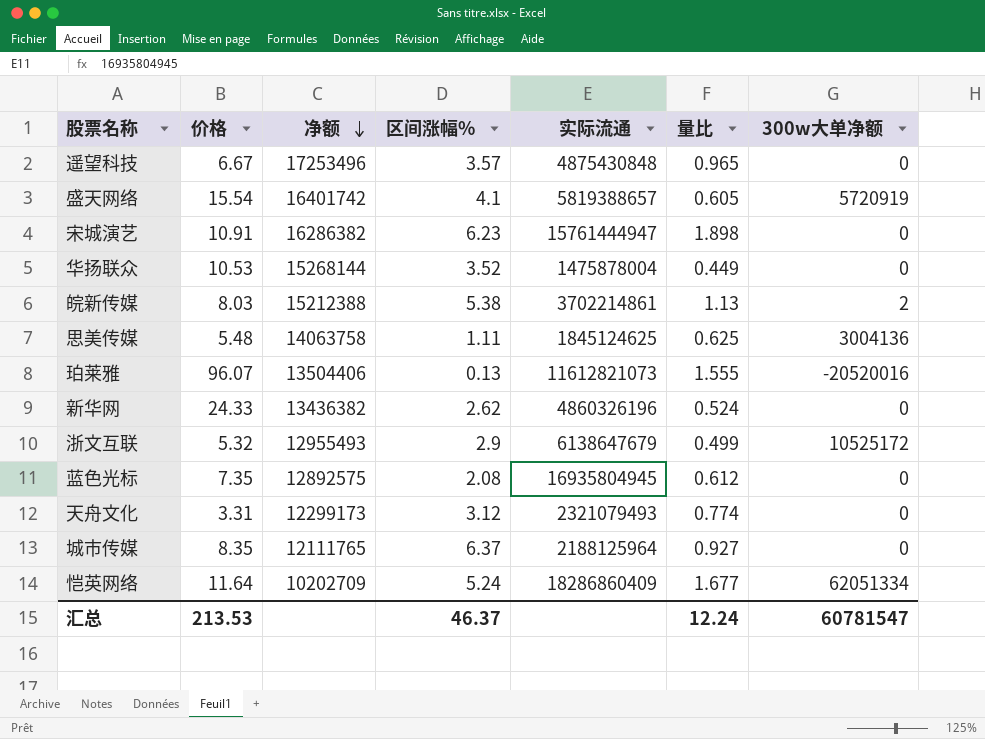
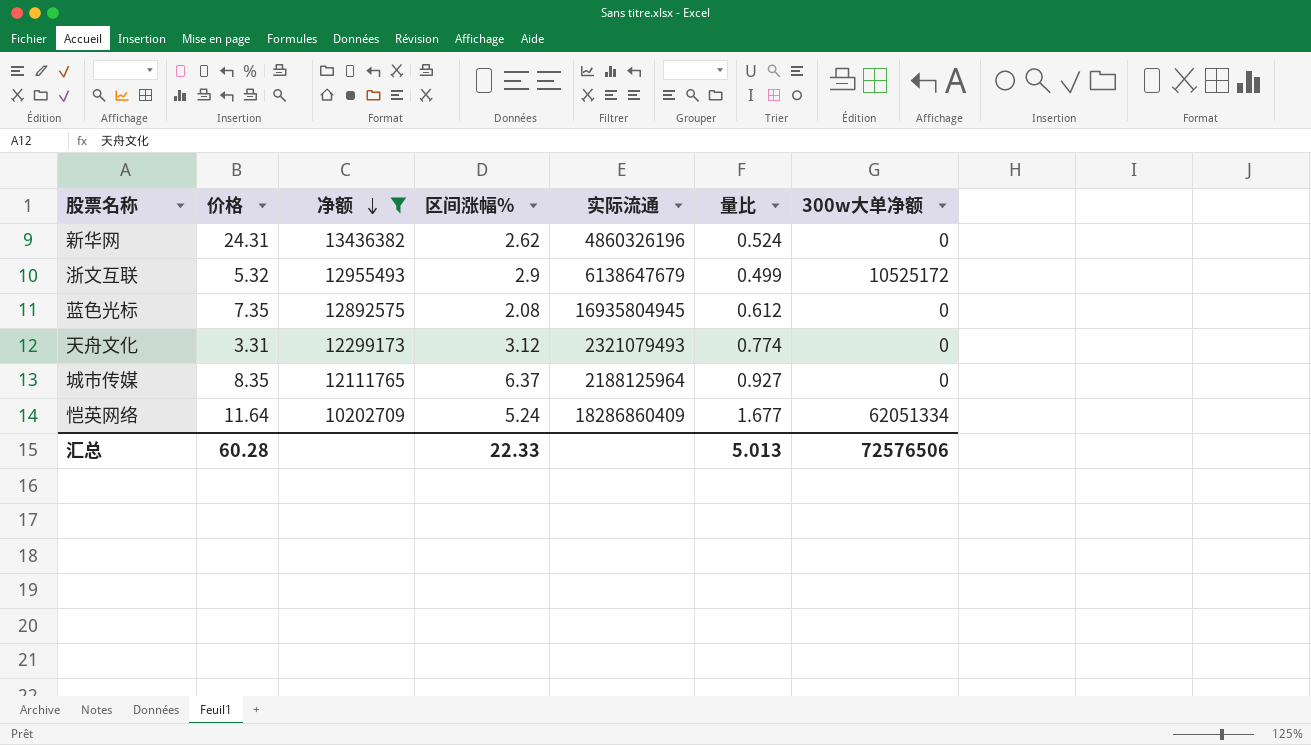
filter: none -> 净额 <= 13436382
新华网 | 价格: 24.33 -> 24.31
汇总 | 价格: 213.53 -> 60.28
汇总 | 区间涨幅%: 46.37 -> 22.33
汇总 | 量比: 12.24 -> 5.013
汇总 | 300w大单净额: 60781547 -> 72576506

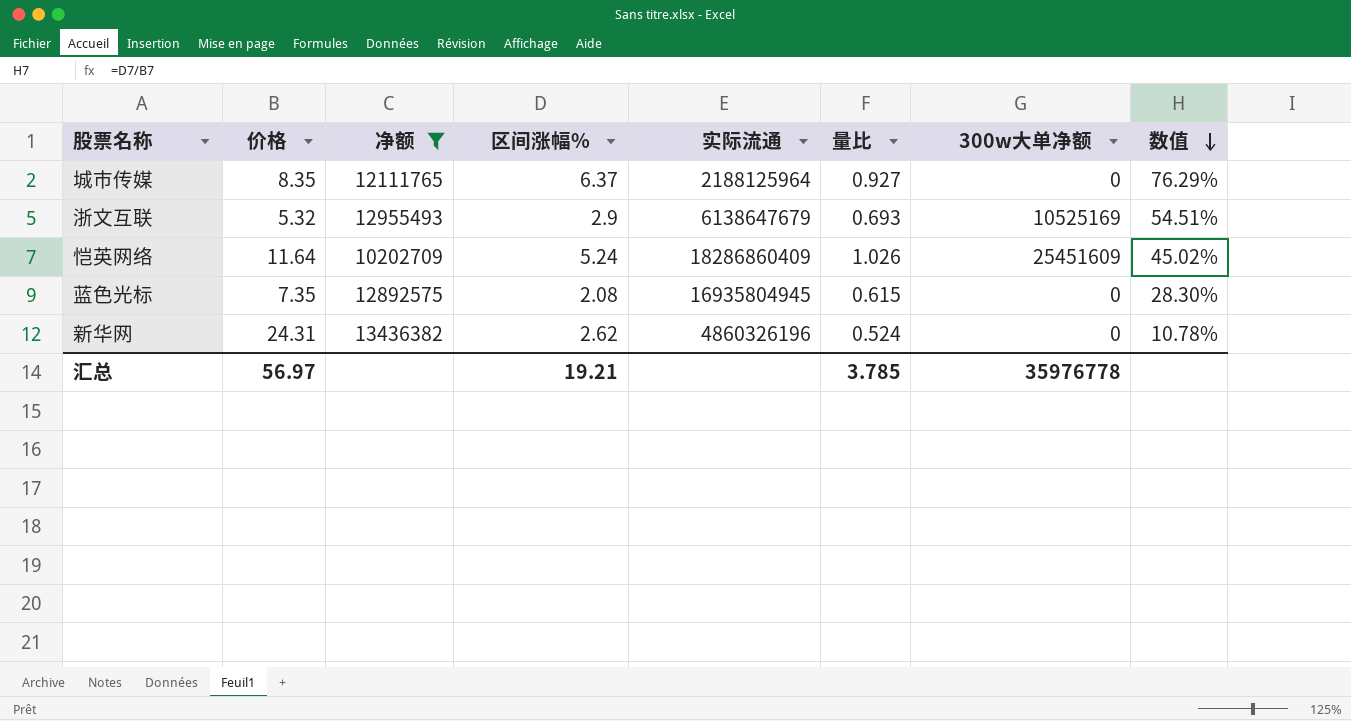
row order: 净额 descending -> 数值 descending
column 数值 | formula: none -> [区间涨幅%] / [价格]
row 天舟文化: 3.31 | 12299173 | 3.12 | 2321079493 | 0.774 | 0 -> none
浙文互联 | 量比: 0.499 -> 0.693
浙文互联 | 300w大单净额: 10525172 -> 10525169
恺英网络 | 量比: 1.677 -> 1.026
恺英网络 | 300w大单净额: 62051334 -> 25451609
蓝色光标 | 量比: 0.612 -> 0.615
汇总 | 价格: 60.28 -> 56.97
汇总 | 区间涨幅%: 22.33 -> 19.21
汇总 | 量比: 5.013 -> 3.785
汇总 | 300w大单净额: 72576506 -> 35976778

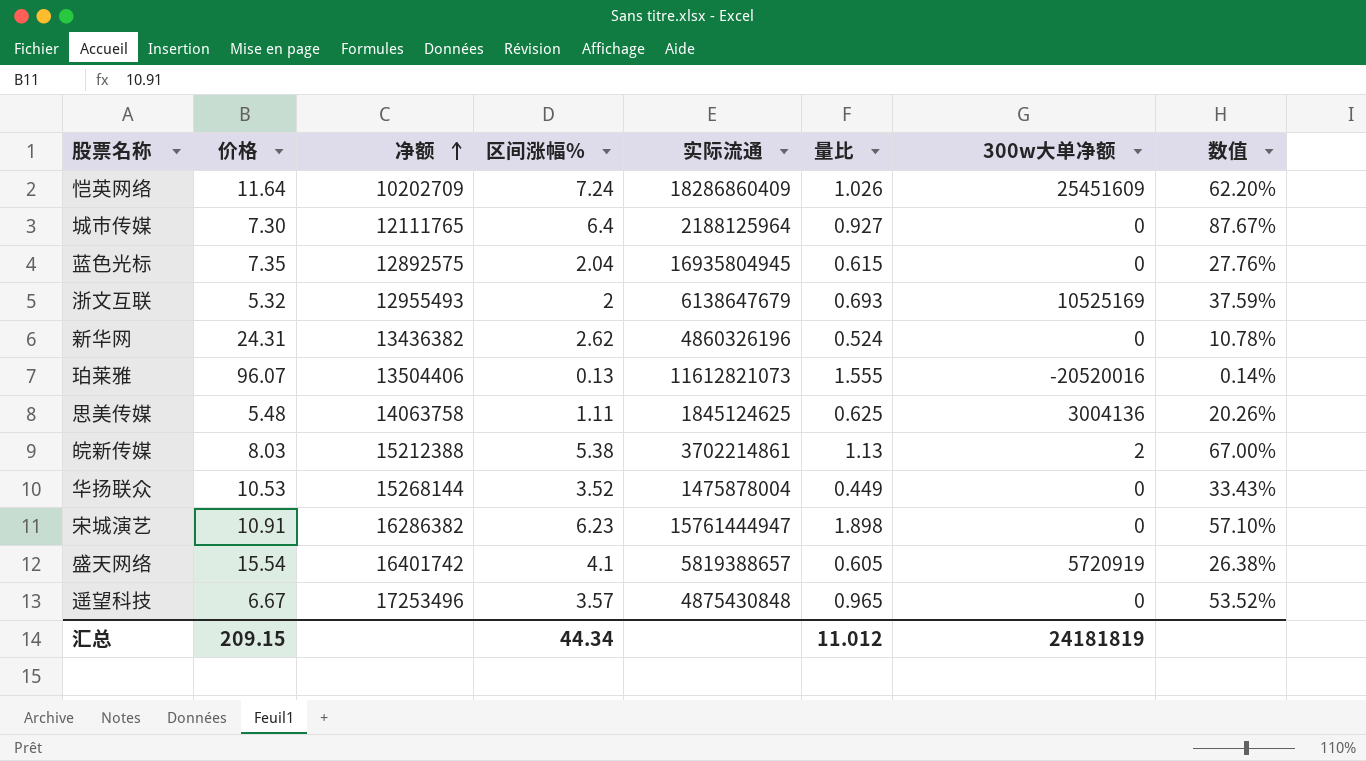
filter: 净额 <= 13436382 -> none
row order: 数值 descending -> 净额 ascending
恺英网络 | 区间涨幅%: 5.24 -> 7.24
恺英网络 | 数值: 45.02% -> 62.20%
城市传媒 | 价格: 8.35 -> 7.30
城市传媒 | 区间涨幅%: 6.37 -> 6.4
城市传媒 | 数值: 76.29% -> 87.67%
蓝色光标 | 区间涨幅%: 2.08 -> 2.04
蓝色光标 | 数值: 28.30% -> 27.76%
浙文互联 | 区间涨幅%: 2.9 -> 2
浙文互联 | 数值: 54.51% -> 37.59%
汇总 | 价格: 56.97 -> 209.15
汇总 | 区间涨幅%: 19.21 -> 44.34
汇总 | 量比: 3.785 -> 11.012
汇总 | 300w大单净额: 35976778 -> 24181819

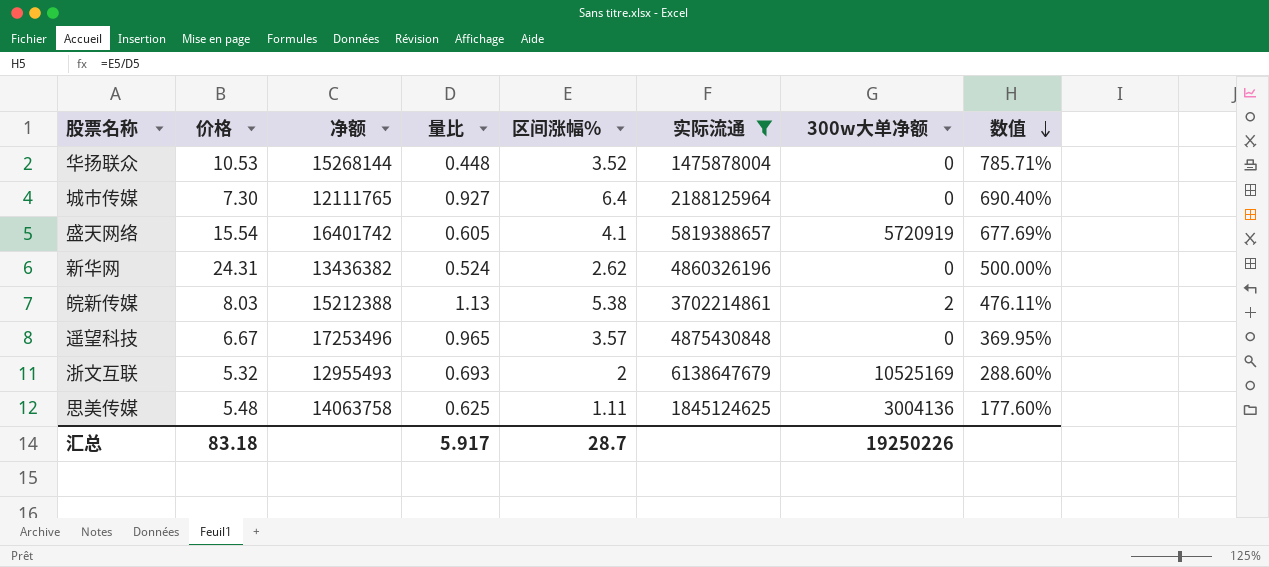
filter: none -> 实际流通 <= 6138647679
row order: 净额 ascending -> 数值 descending
column 量比 | position: 6 -> 4
column 数值 | formula: [区间涨幅%] / [价格] -> [区间涨幅%] / [量比]
华扬联众 | 量比: 0.449 -> 0.448
汇总 | 价格: 209.15 -> 83.18
汇总 | 量比: 11.012 -> 5.917
汇总 | 区间涨幅%: 44.34 -> 28.7
汇总 | 300w大单净额: 24181819 -> 19250226

